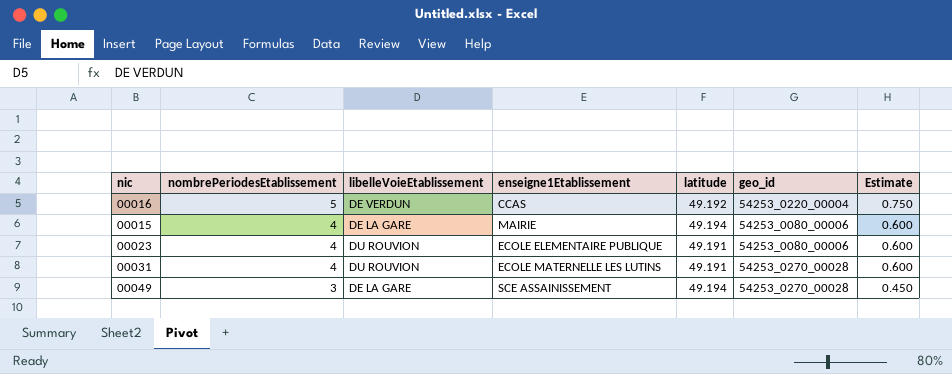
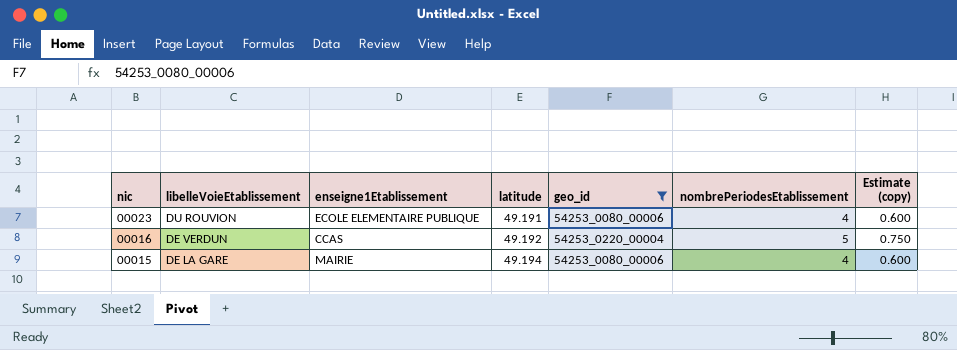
filter: none -> geo_id != 54253_0270_00028
row order: nombrePeriodesEtablissement descending -> nic descending
column nombrePeriodesEtablissement | position: 2 -> 6
column name: Estimate -> Estimate (copy)

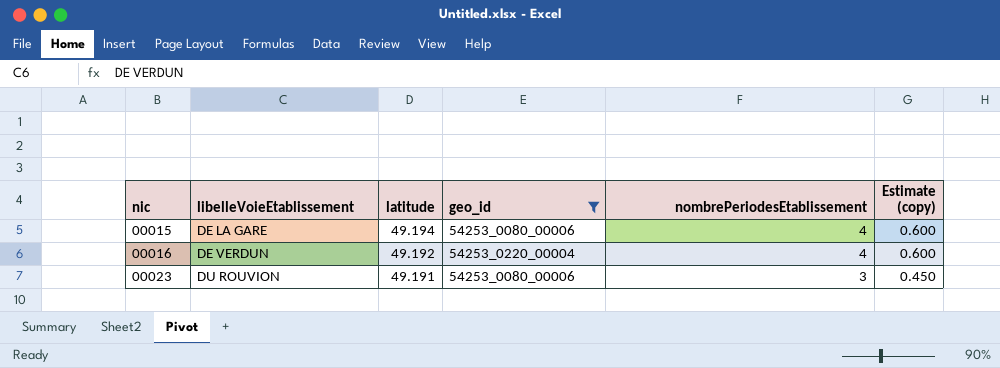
row order: nic descending -> nic ascending
column enseigne1Etablissement | position: 3 -> none
00016 | nombrePeriodesEtablissement: 5 -> 4
00016 | Estimate (copy): 0.750 -> 0.600
00023 | nombrePeriodesEtablissement: 4 -> 3
00023 | Estimate (copy): 0.600 -> 0.450

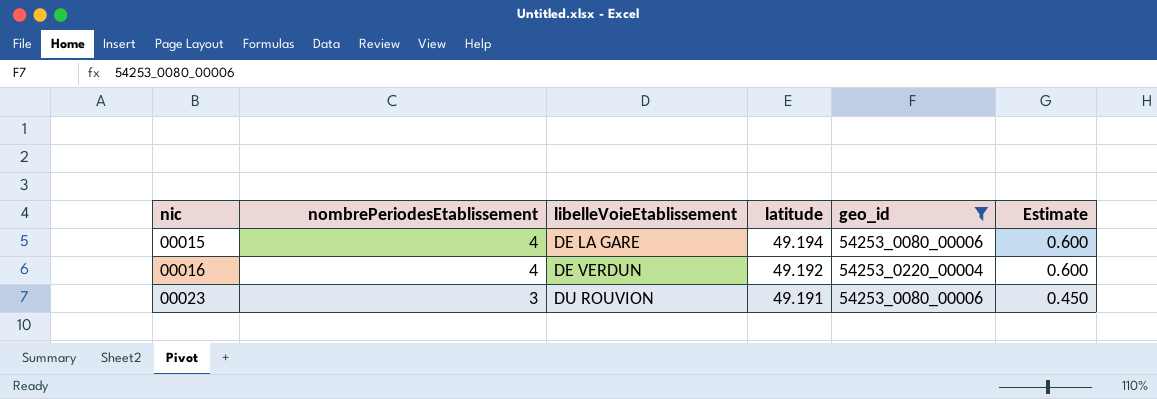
column nombrePeriodesEtablissement | position: 5 -> 2
column name: Estimate (copy) -> Estimate

